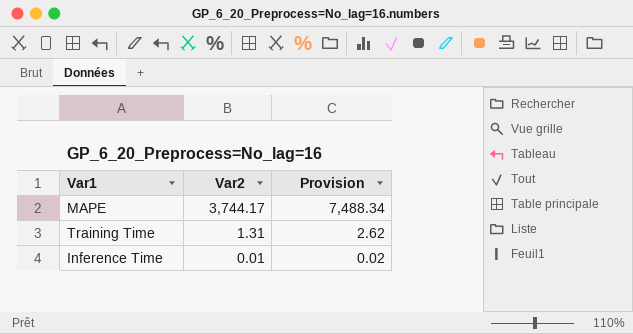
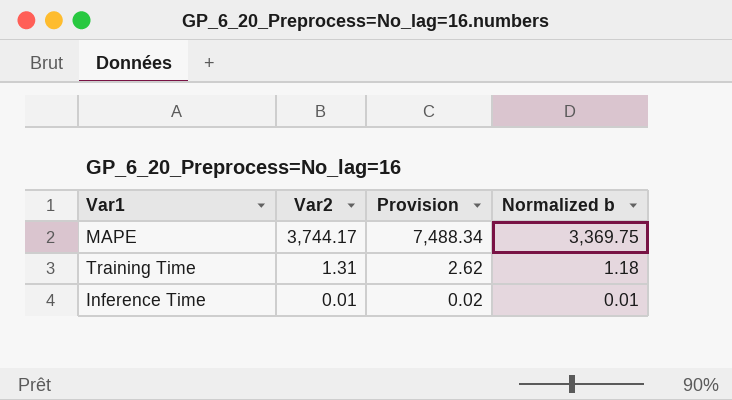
column Normalized b | formula: none -> [Var2] * 0.9

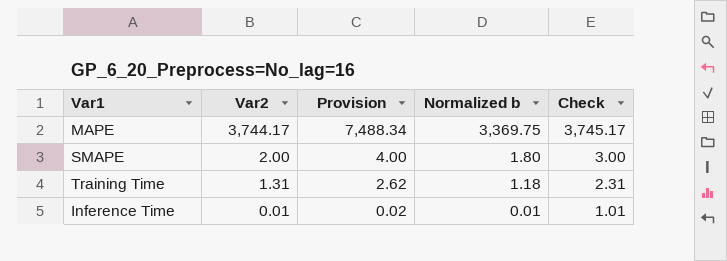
column Check | formula: none -> [Var2] + 1
row SMAPE: none -> 2.00 | 4.00 | 1.80 | 3.00

